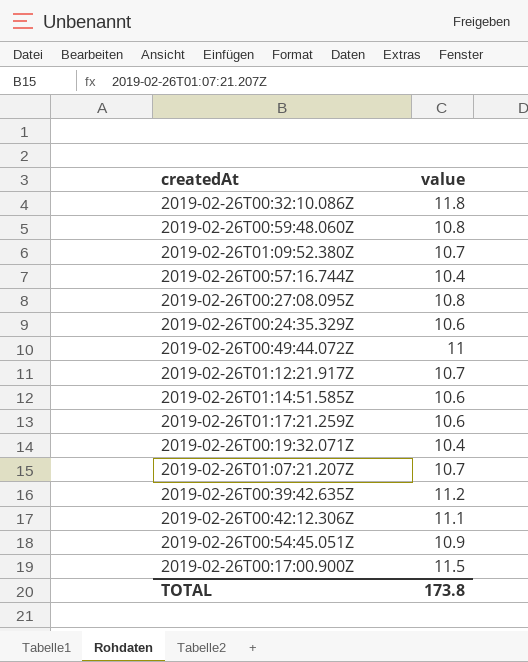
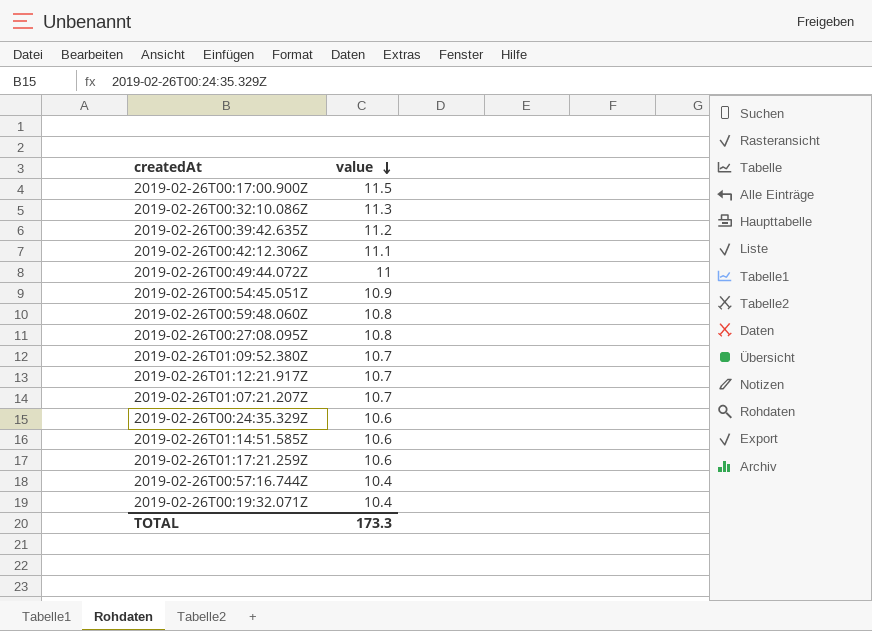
row order: none -> value descending
2019-02-26T00:32:10.086Z | value: 11.8 -> 11.3
TOTAL | value: 173.8 -> 173.3

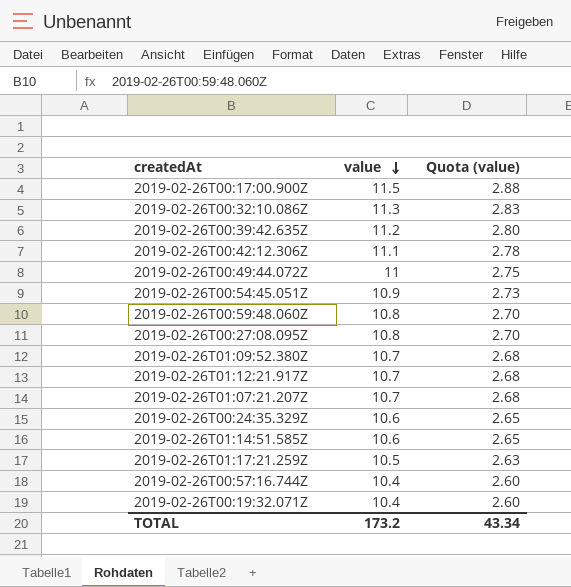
column Quota (value) | formula: none -> [value] * 0.25
2019-02-26T01:17:21.259Z | value: 10.6 -> 10.5
TOTAL | value: 173.3 -> 173.2

